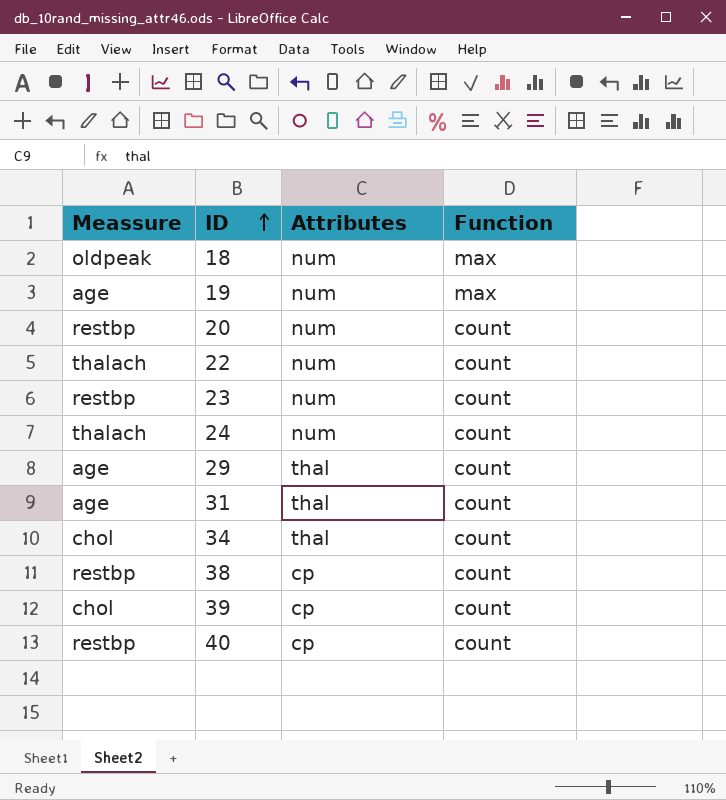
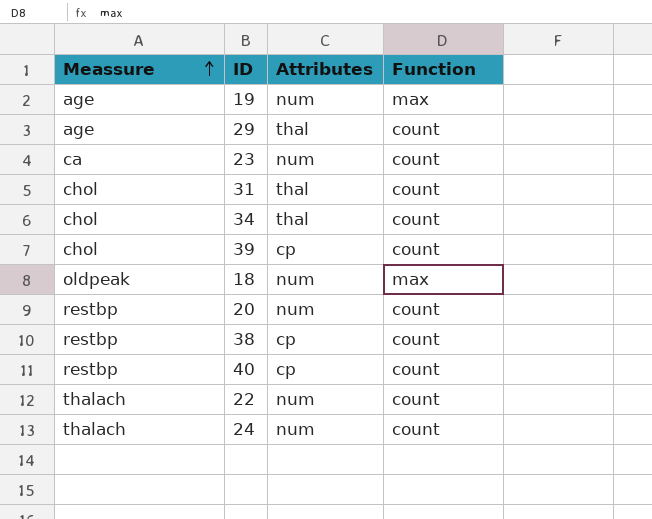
row order: ID ascending -> Meassure ascending
23 | Meassure: restbp -> ca
31 | Meassure: age -> chol

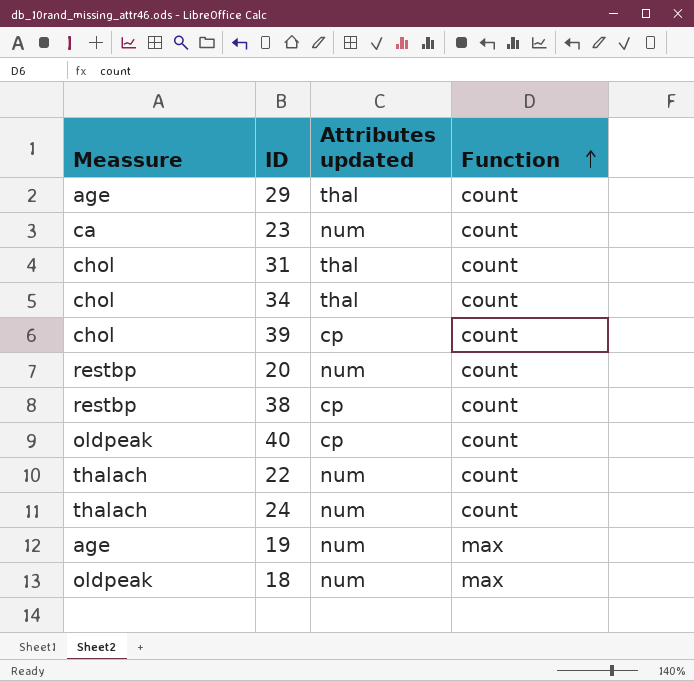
row order: Meassure ascending -> Function ascending
column name: Attributes -> Attributes updated
40 | Meassure: restbp -> oldpeak

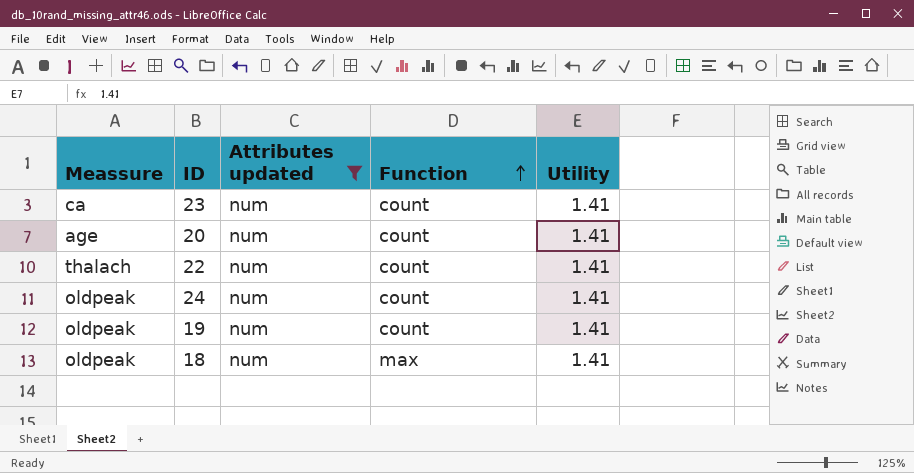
filter: none -> Attributes updated = num
column Utility | position: none -> 5
20 | Meassure: restbp -> age
24 | Meassure: thalach -> oldpeak
19 | Meassure: age -> oldpeak
19 | Function: max -> count

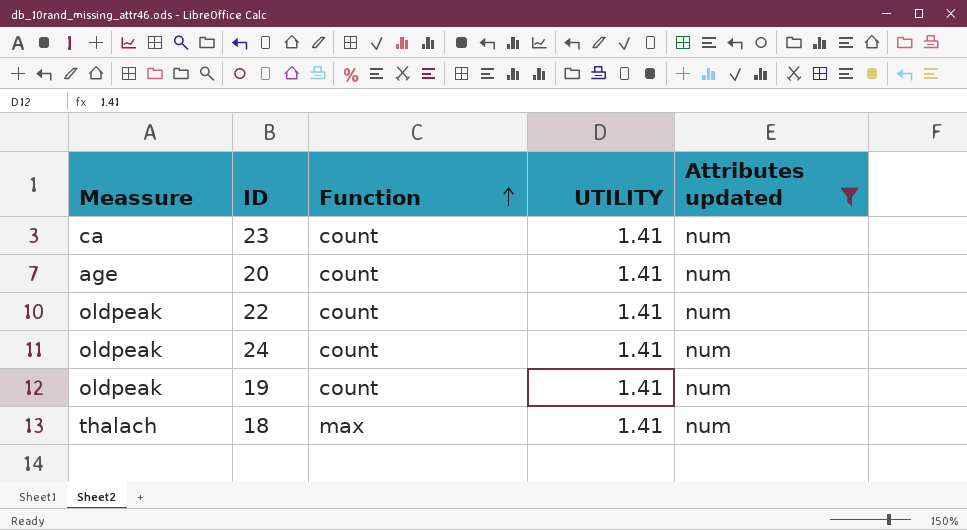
column name: Utility -> UTILITY
column Attributes updated | position: 3 -> 5
22 | Meassure: thalach -> oldpeak
18 | Meassure: oldpeak -> thalach

